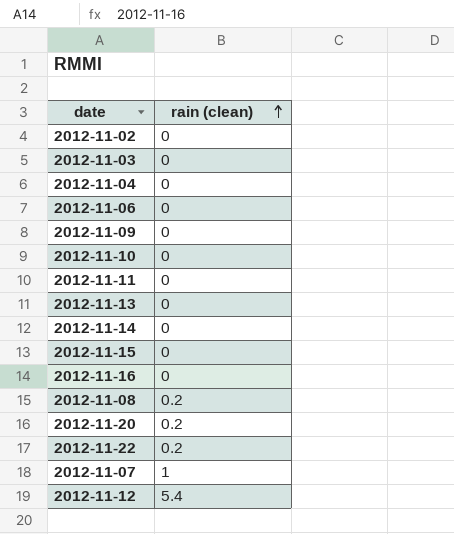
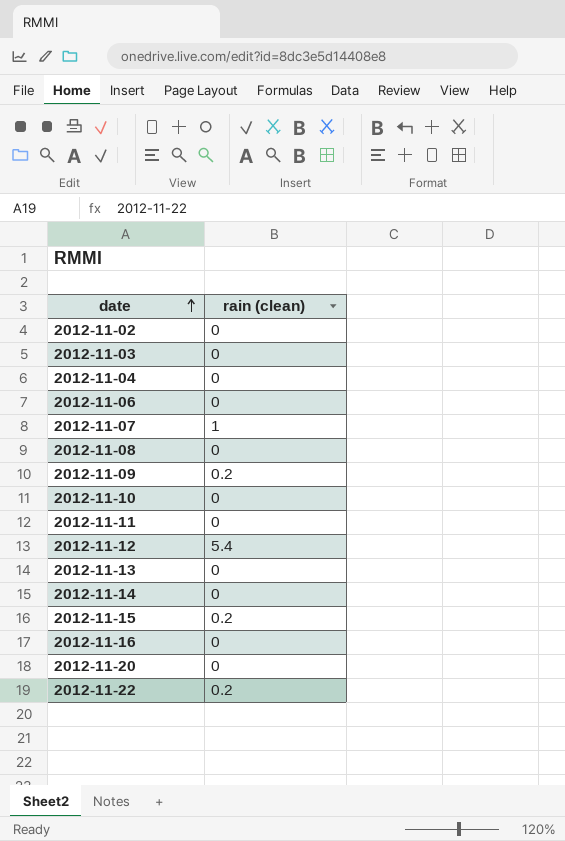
row order: rain (clean) ascending -> date ascending
2012-11-08 | rain (clean): 0.2 -> 0
2012-11-09 | rain (clean): 0 -> 0.2
2012-11-15 | rain (clean): 0 -> 0.2
2012-11-20 | rain (clean): 0.2 -> 0

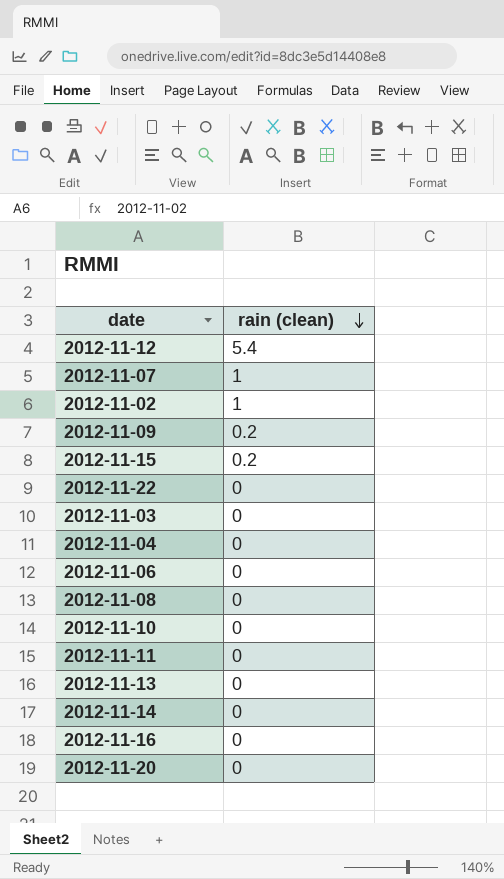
row order: date ascending -> rain (clean) descending
2012-11-02 | rain (clean): 0 -> 1
2012-11-22 | rain (clean): 0.2 -> 0

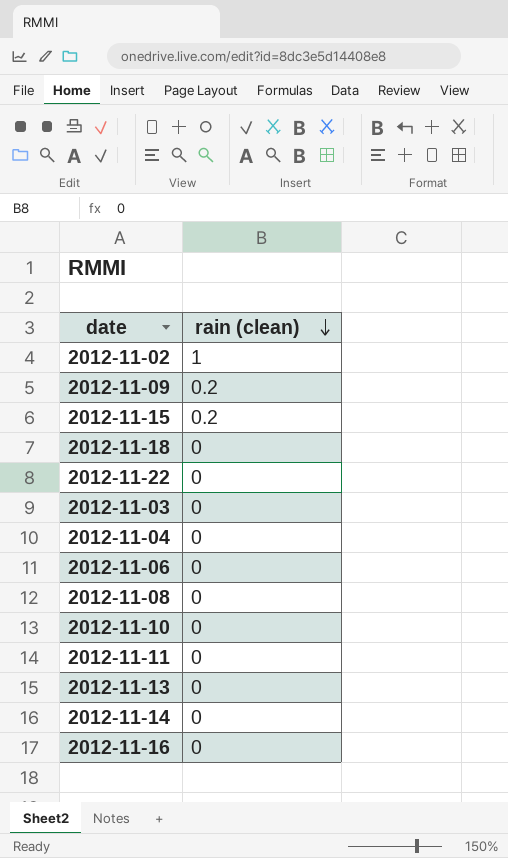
row 2012-11-12: 5.4 -> none
row 2012-11-07: 1 -> none
row 2012-11-20: 0 -> none
row 2012-11-18: none -> 0

